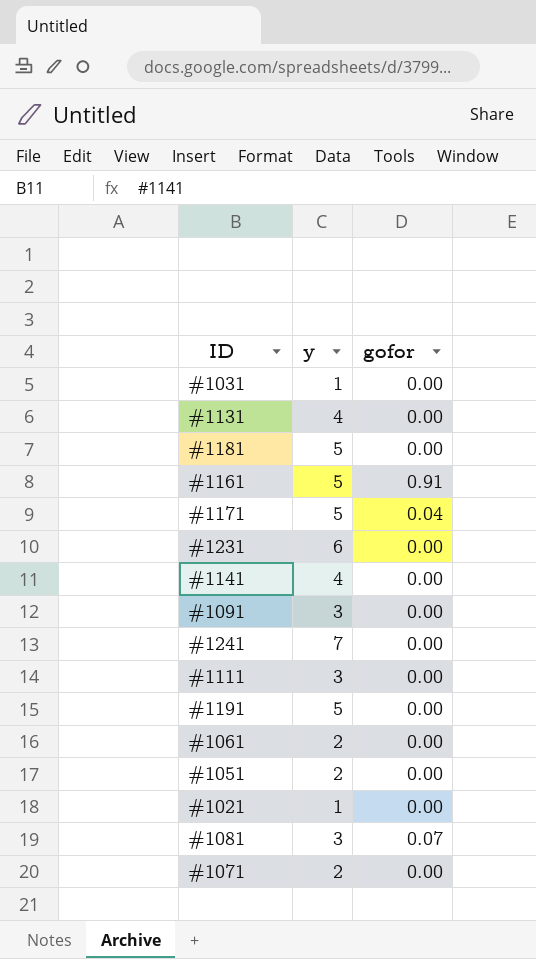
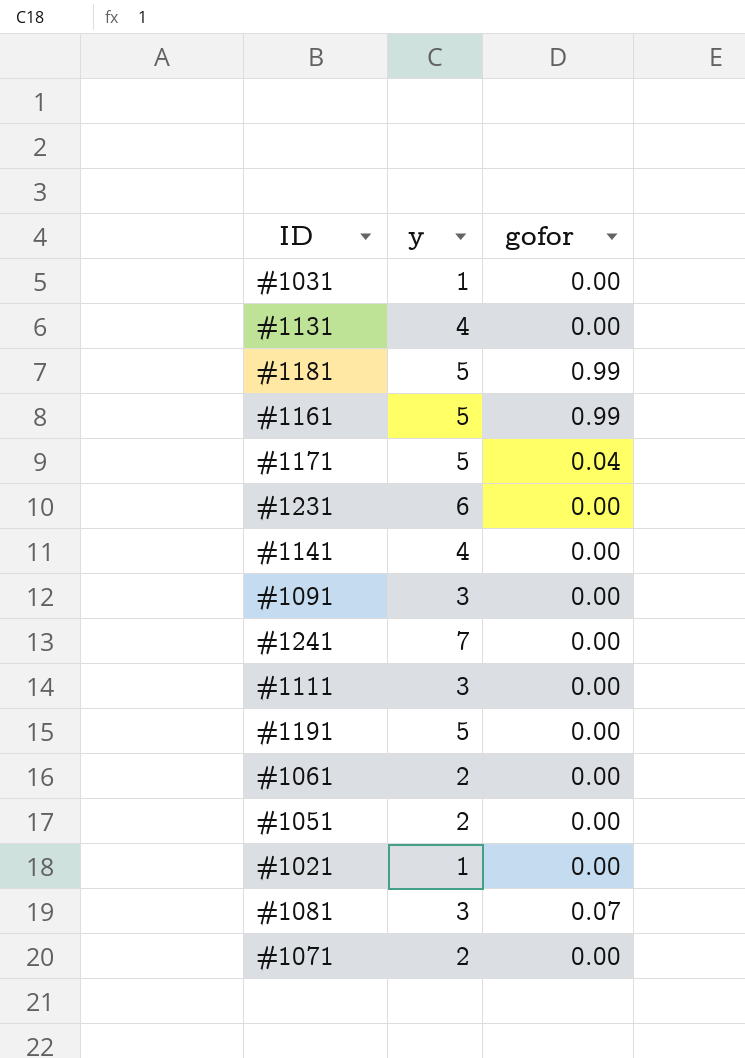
#1181 | gofor: 0.00 -> 0.99
#1161 | gofor: 0.91 -> 0.99

